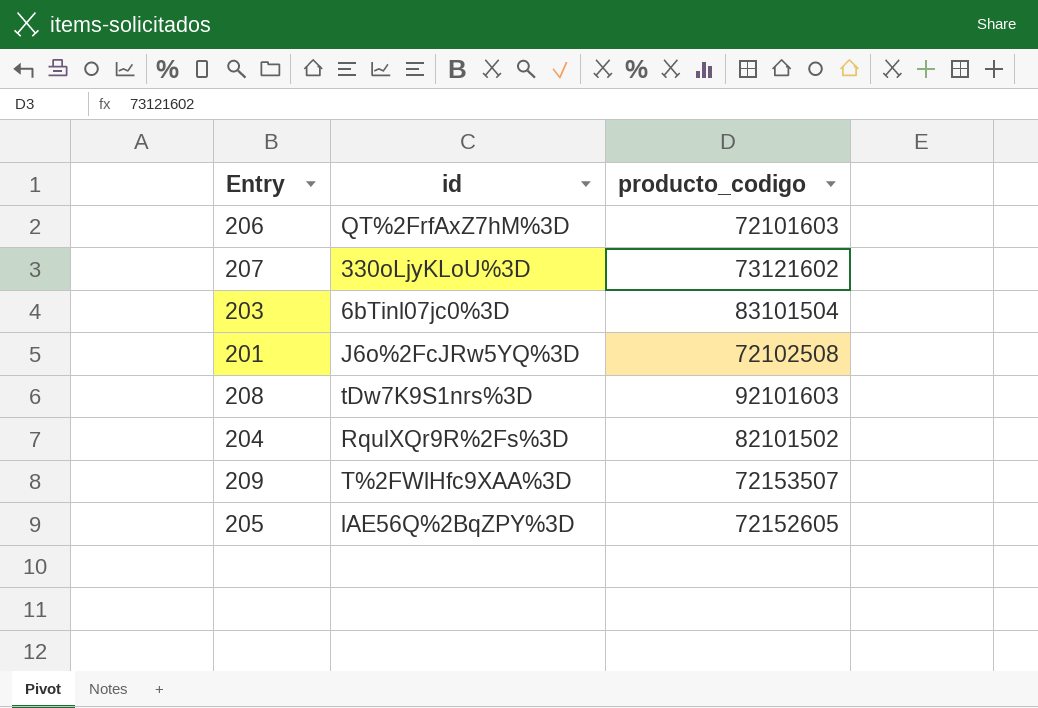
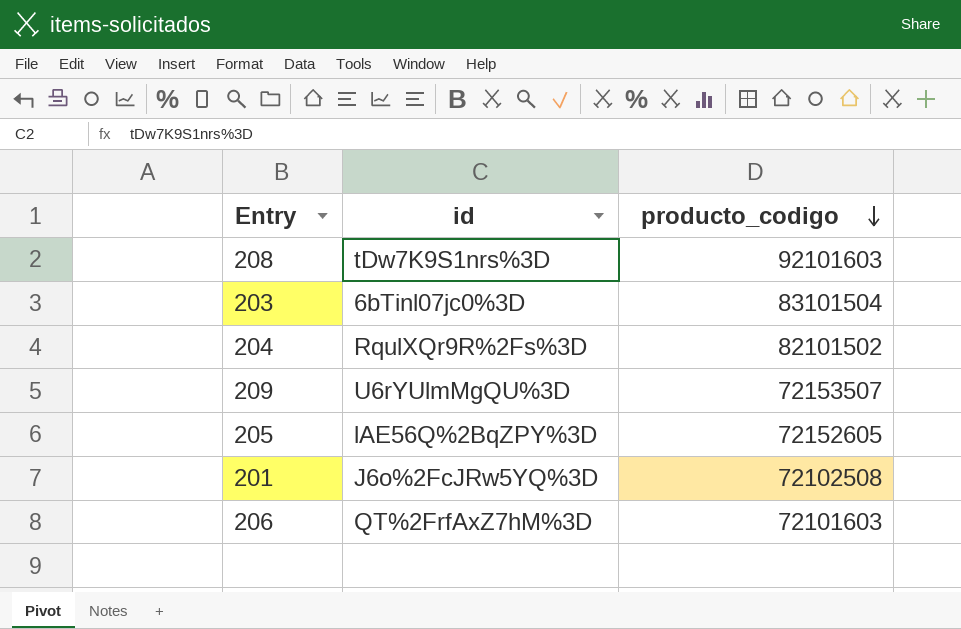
row order: none -> producto_codigo descending
row 207: 330oLjyKLoU%3D | 73121602 -> none
209 | id: T%2FWlHfc9XAA%3D -> U6rYUlmMgQU%3D

